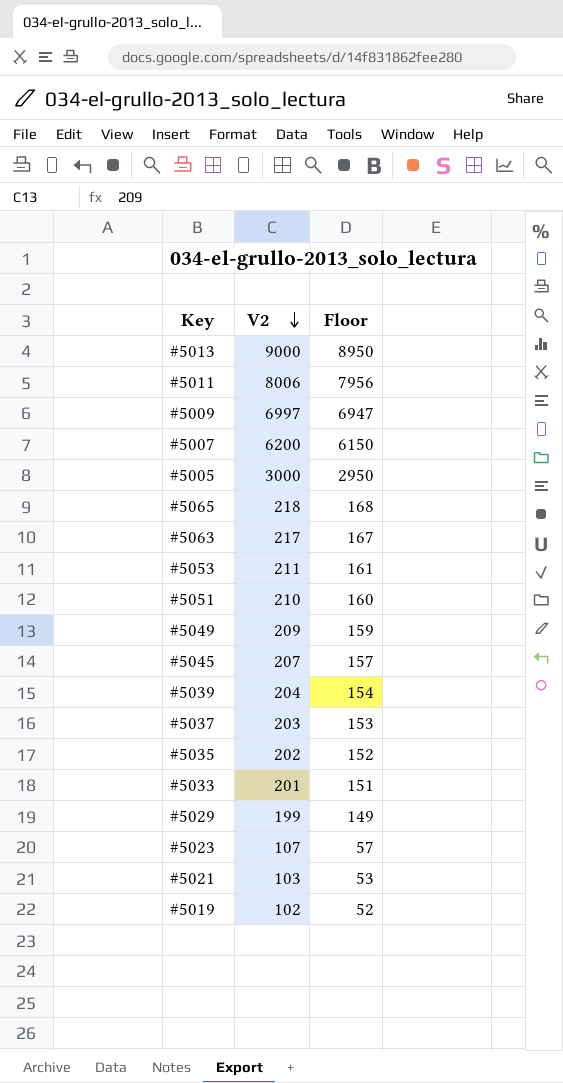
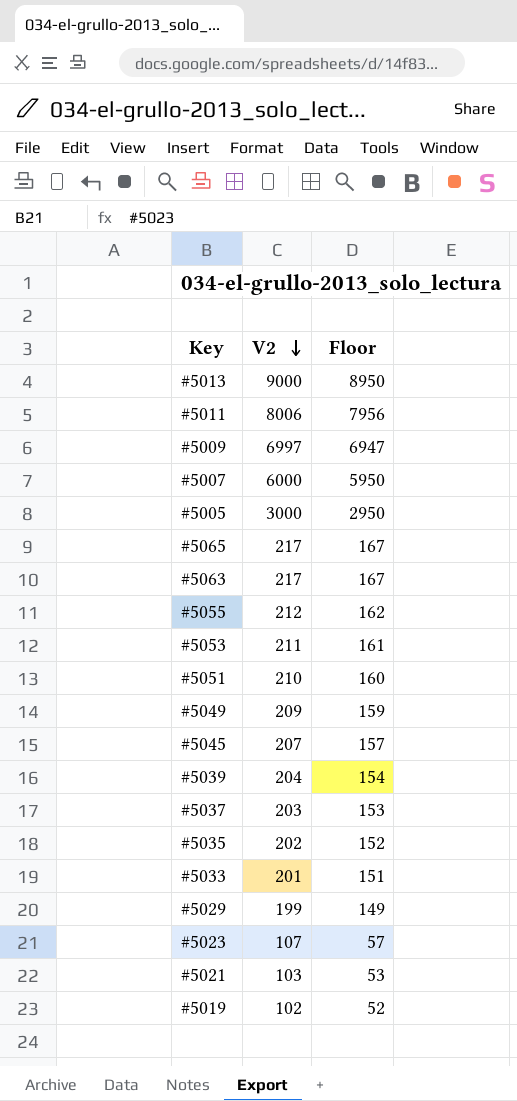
#5007 | V2: 6200 -> 6000
#5007 | Floor: 6150 -> 5950
#5065 | V2: 218 -> 217
#5065 | Floor: 168 -> 167
row #5055: none -> 212 | 162

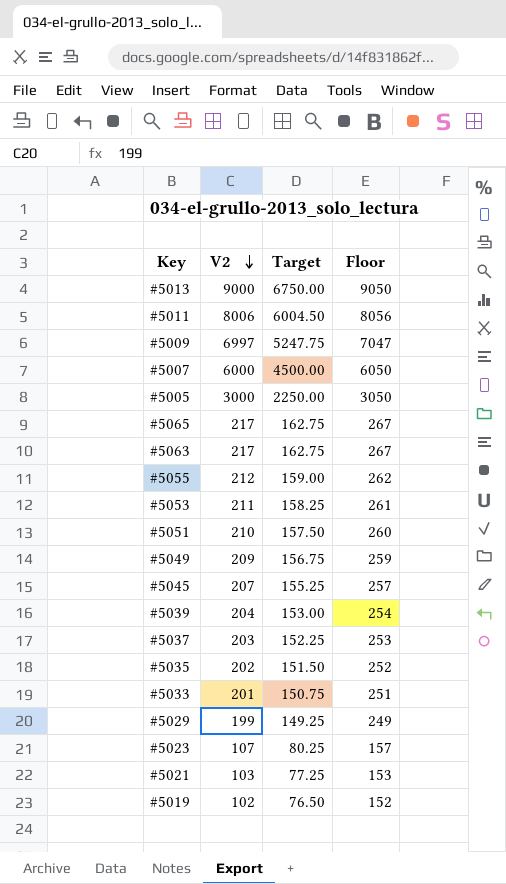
column Target | formula: none -> [V2] * 0.75
column Floor | formula: [V2] - 50 -> [V2] + 50

